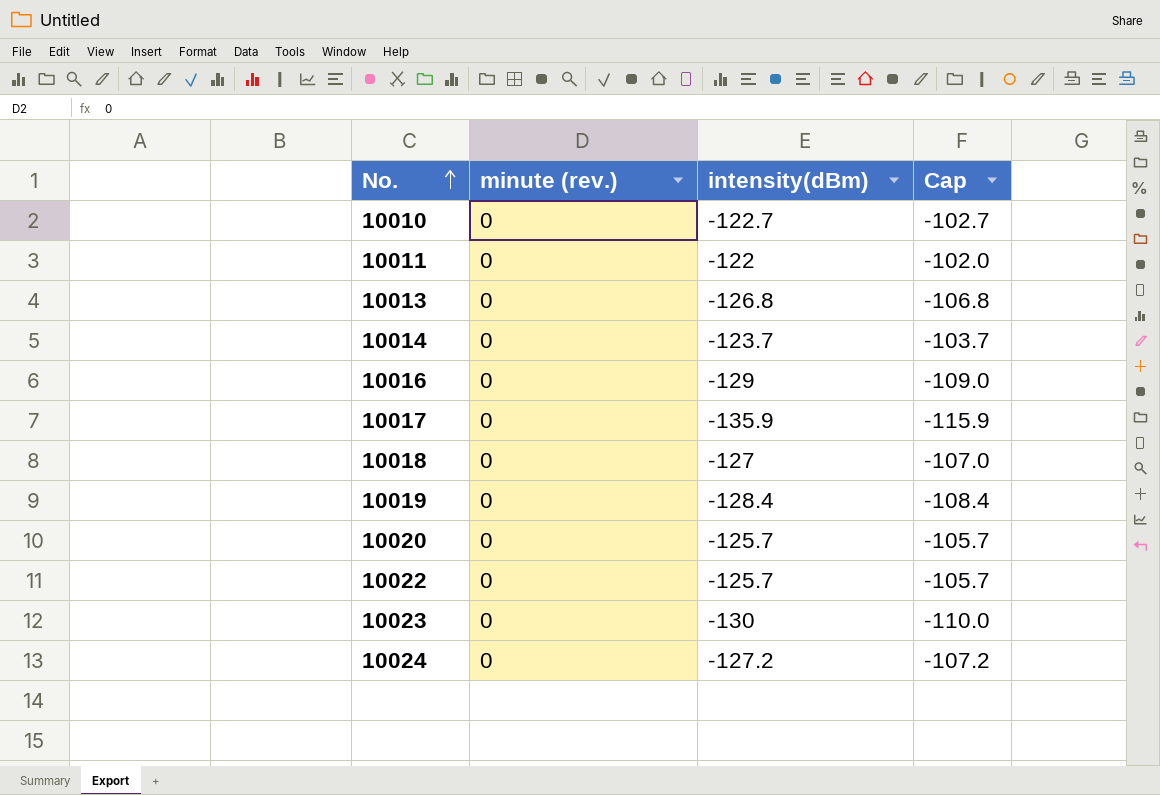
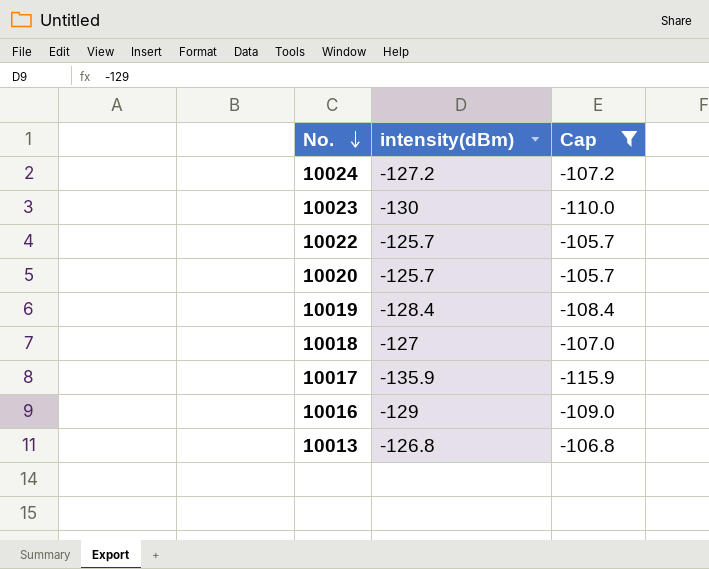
filter: none -> Cap <= -105.7
row order: No. ascending -> No. descending
column minute (rev.) | position: 2 -> none

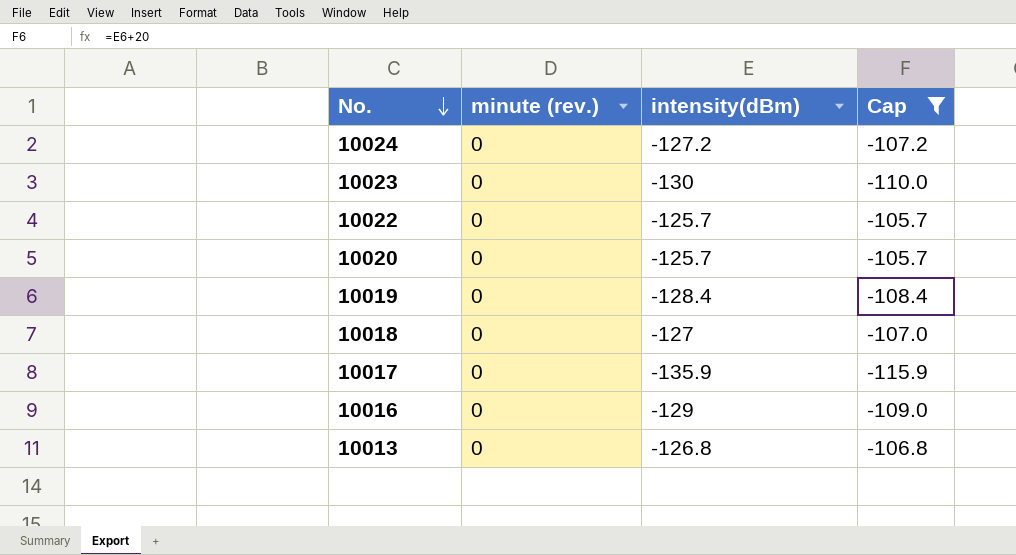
column minute (rev.) | position: none -> 2

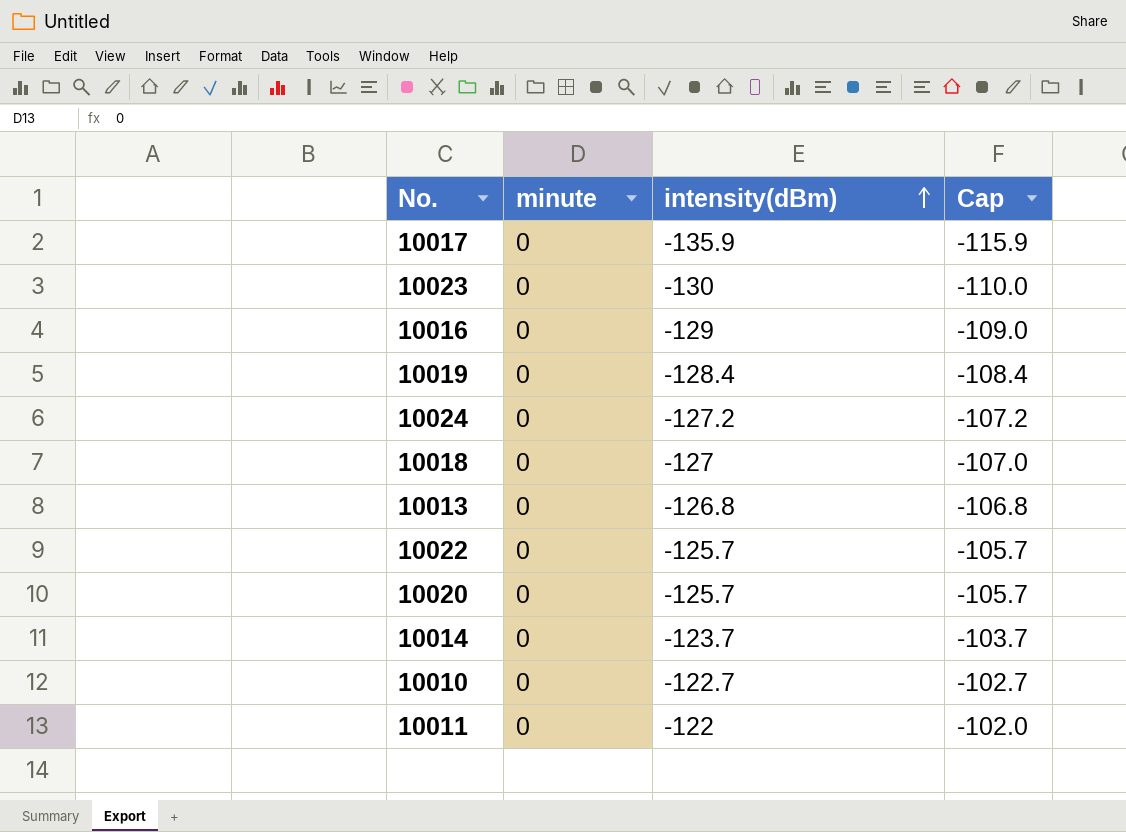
filter: Cap <= -105.7 -> none
row order: No. descending -> intensity(dBm) ascending
column name: minute (rev.) -> minute

